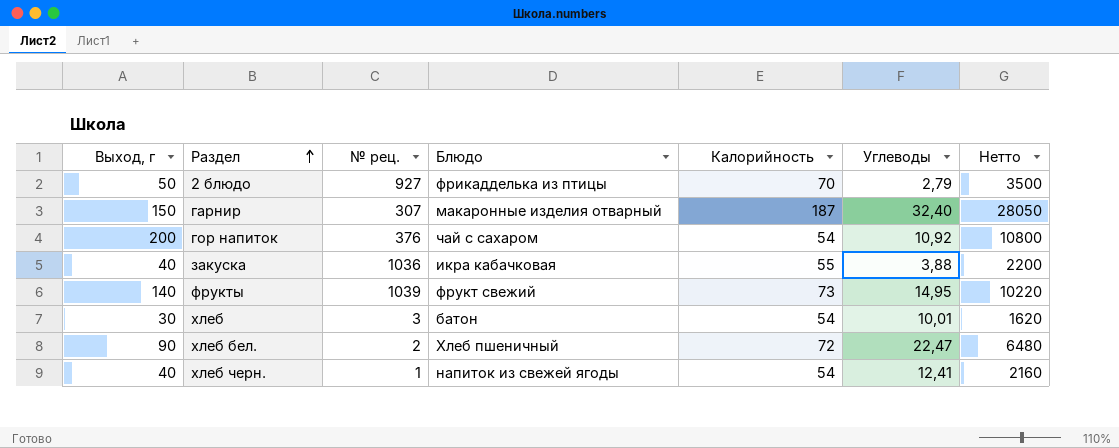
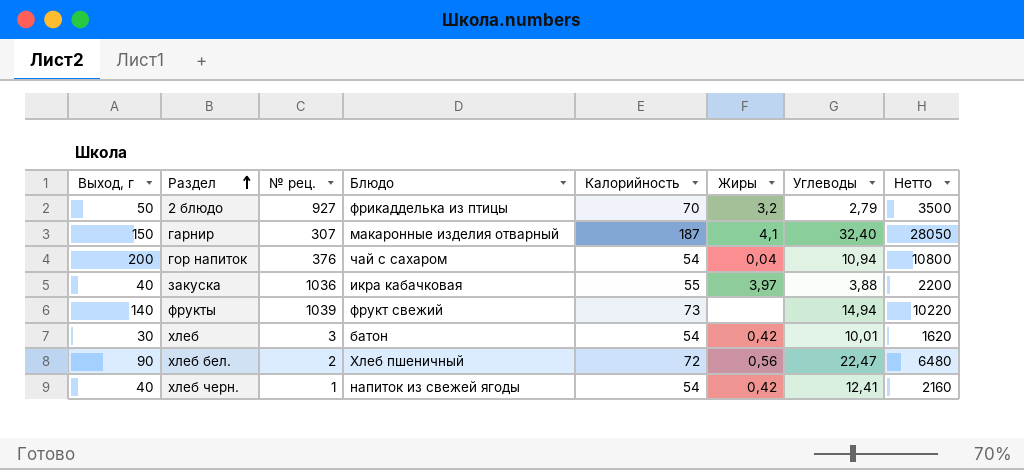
column Жиры | position: none -> 6
гор напиток | Углеводы: 10,92 -> 10,94
фрукты | Углеводы: 14,95 -> 14,94

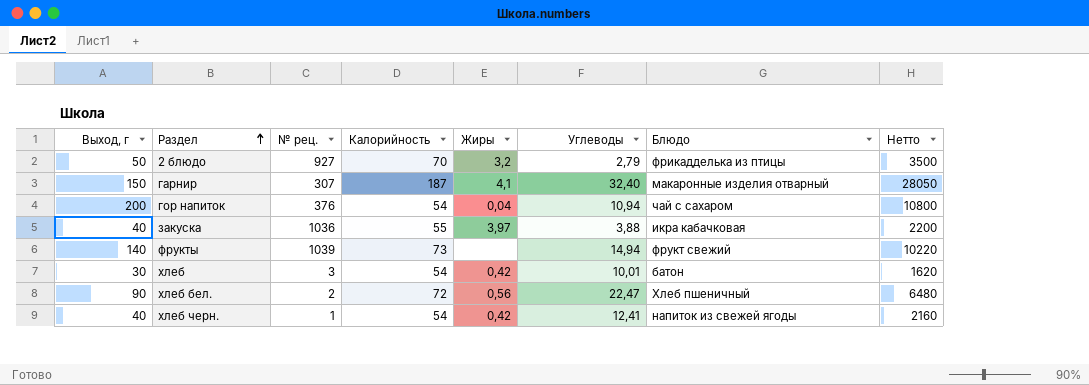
column Блюдо | position: 4 -> 7

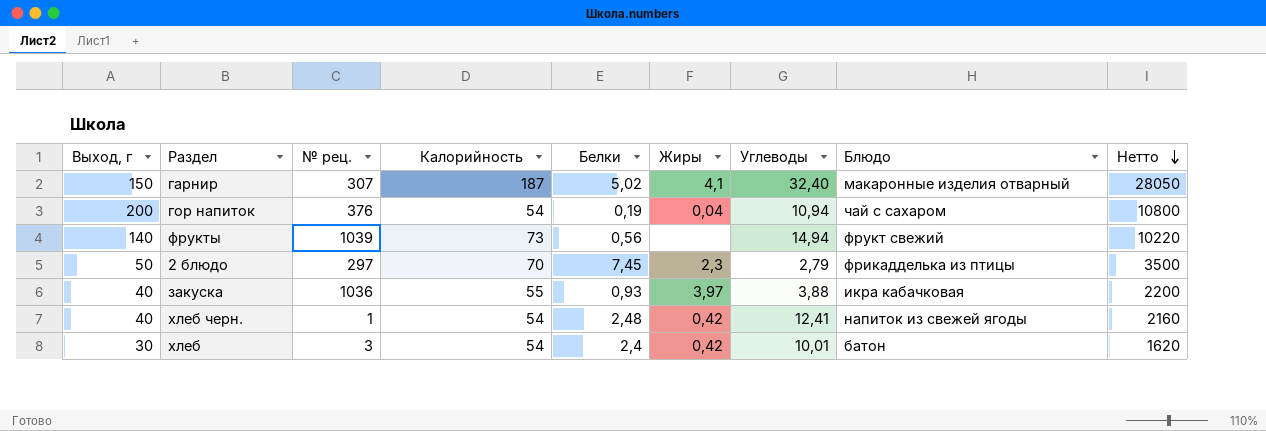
row order: Раздел ascending -> Нетто descending
column Белки | position: none -> 5
row хлеб бел.: 90 | 2 | 72 | 0,56 | 22,47 | Хлеб пшеничный | 6480 -> none
2 блюдо | № рец.: 927 -> 297
2 блюдо | Жиры: 3,2 -> 2,3

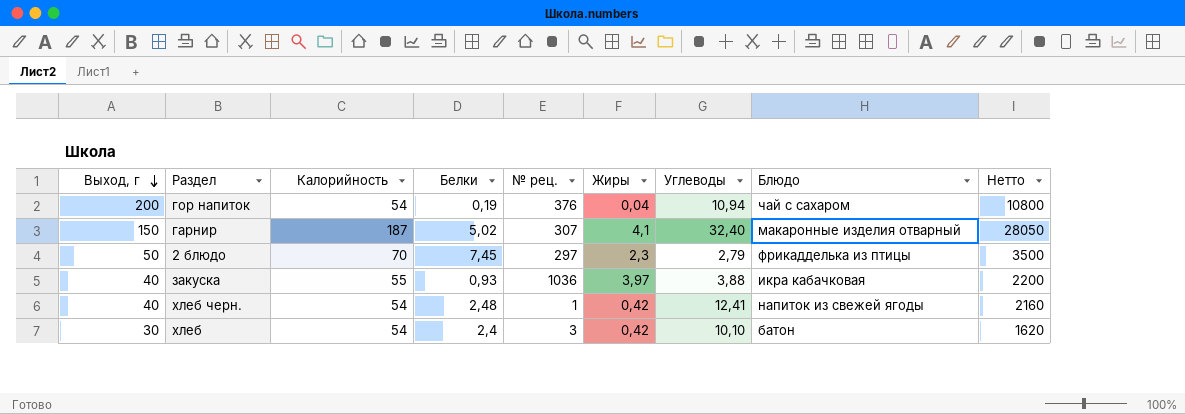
row order: Нетто descending -> Выход, г descending
column № рец. | position: 3 -> 5
row фрукты: 140 | 1039 | 73 | 0,56 | none | 14,94 | фрукт свежий | 10220 -> none
хлеб | Углеводы: 10,01 -> 10,10

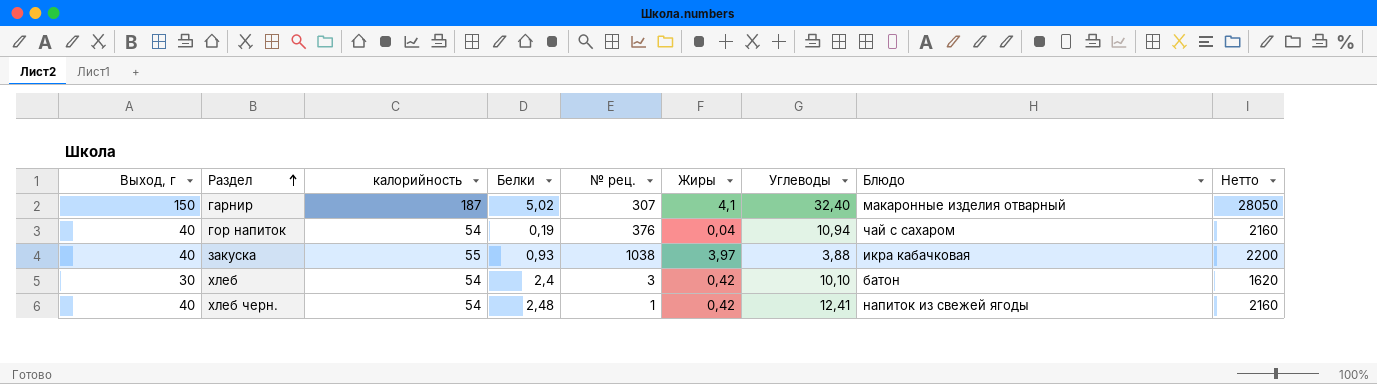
row order: Выход, г descending -> Раздел ascending
column name: Калорийность -> калорийность
row 2 блюдо: 50 | 70 | 7,45 | 297 | 2,3 | 2,79 | фрикадделька из птицы | 3500 -> none
гор напиток | Выход, г: 200 -> 40
гор напиток | Нетто: 10800 -> 2160
закуска | № рец.: 1036 -> 1038

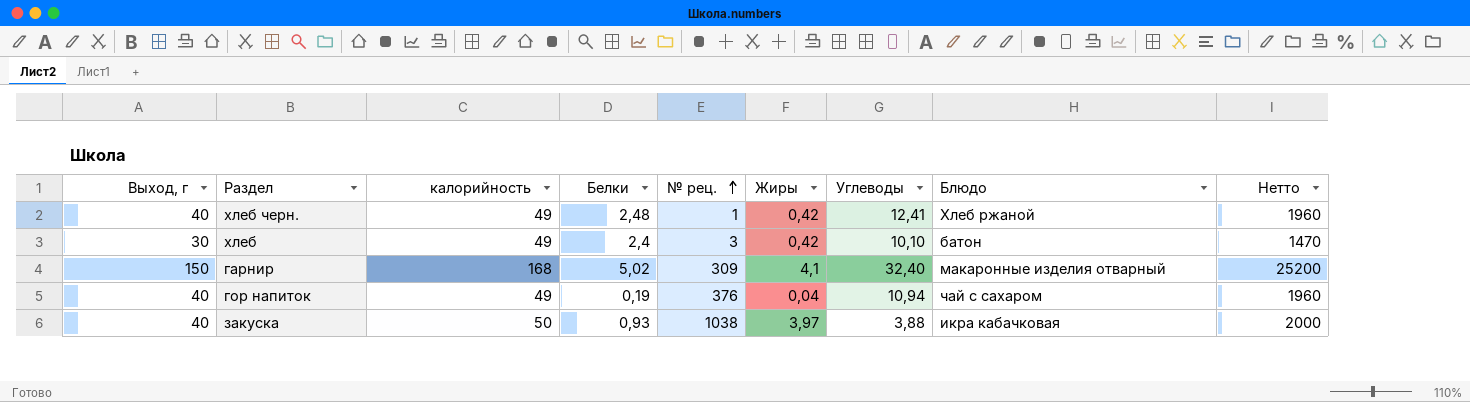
row order: Раздел ascending -> № рец. ascending
хлеб черн. | калорийность: 54 -> 49
хлеб черн. | Блюдо: напиток из свежей ягоды -> Хлеб ржаной
хлеб черн. | Нетто: 2160 -> 1960
хлеб | калорийность: 54 -> 49
хлеб | Нетто: 1620 -> 1470
гарнир | калорийность: 187 -> 168
гарнир | № рец.: 307 -> 309
гарнир | Нетто: 28050 -> 25200
гор напиток | калорийность: 54 -> 49
гор напиток | Нетто: 2160 -> 1960
закуска | калорийность: 55 -> 50
закуска | Нетто: 2200 -> 2000

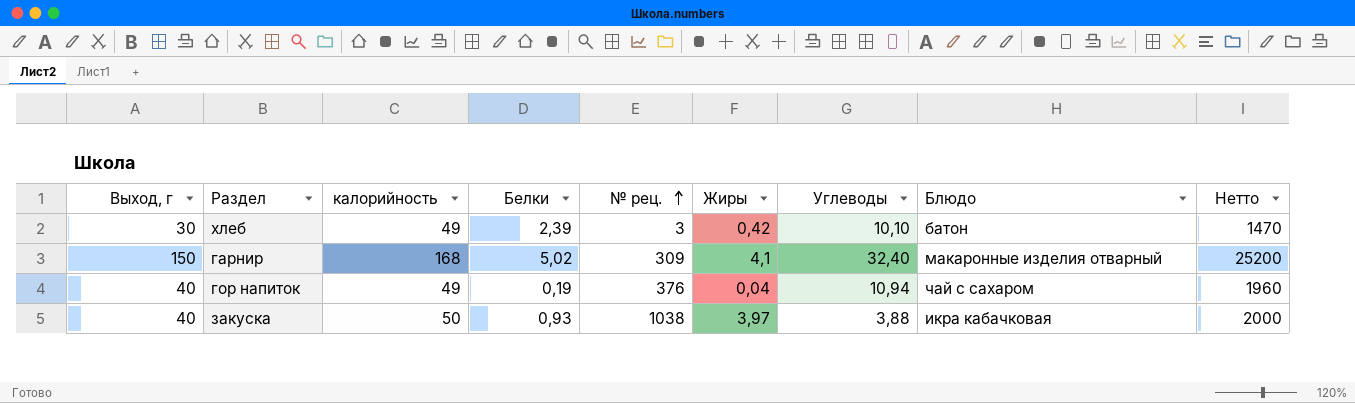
row хлеб черн.: 40 | 49 | 2,48 | 1 | 0,42 | 12,41 | Хлеб ржаной | 1960 -> none
хлеб | Белки: 2,4 -> 2,39

